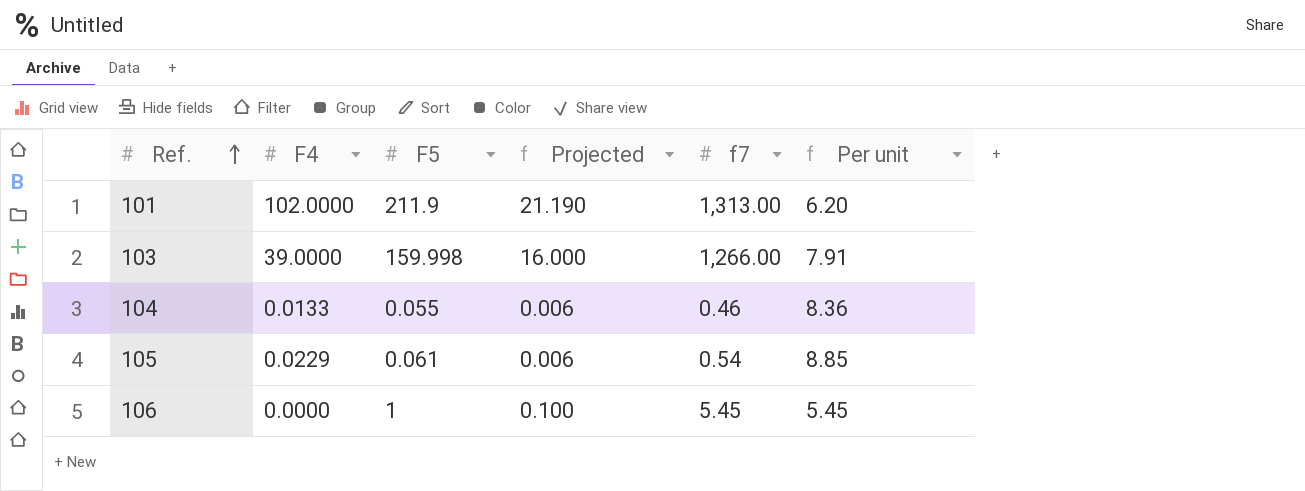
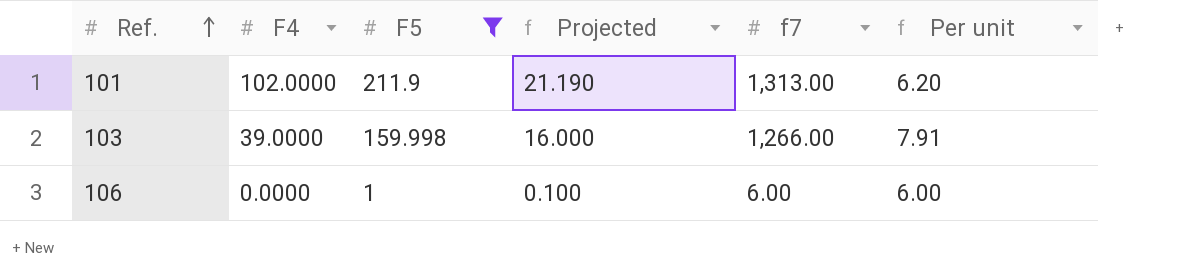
filter: none -> F5 >= 1
106 | f7: 5.45 -> 6.00
106 | Per unit: 5.45 -> 6.00

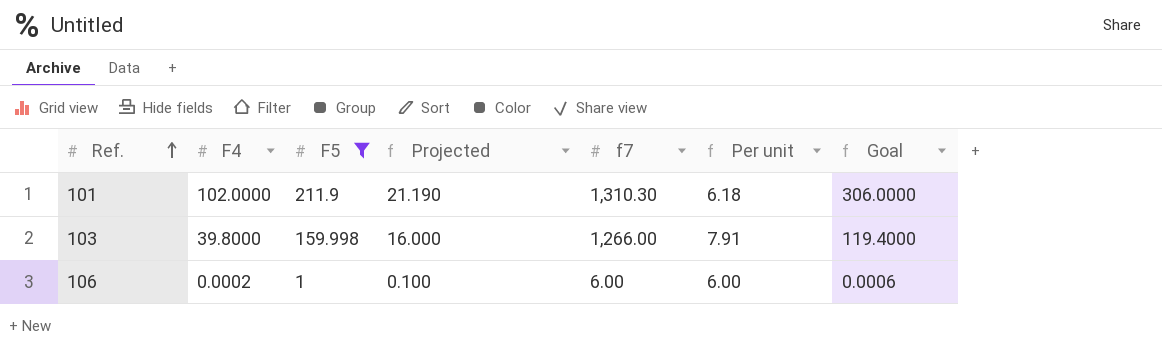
column Goal | formula: none -> [F4] * 3
101 | f7: 1,313.00 -> 1,310.30
101 | Per unit: 6.20 -> 6.18
103 | F4: 39.0000 -> 39.8000
106 | F4: 0.0000 -> 0.0002

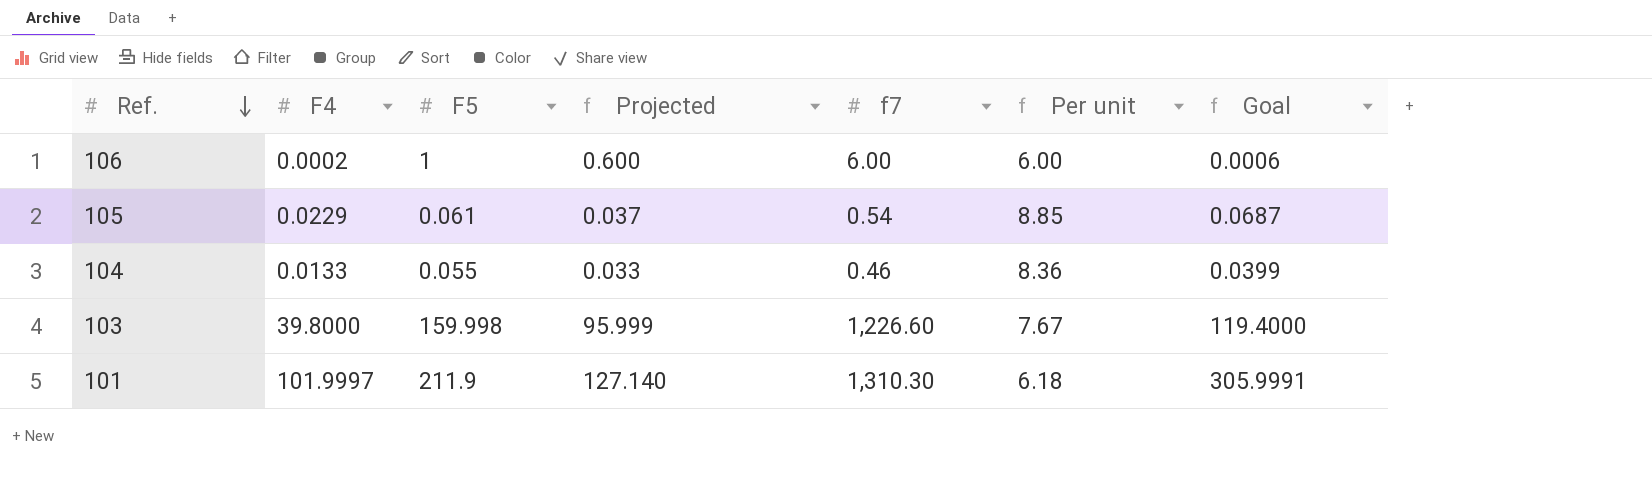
filter: F5 >= 1 -> none
row order: Ref. ascending -> Ref. descending
column Projected | formula: [F5] * 0.1 -> [F5] * 0.6
103 | f7: 1,266.00 -> 1,226.60
103 | Per unit: 7.91 -> 7.67
101 | F4: 102.0000 -> 101.9997
101 | Goal: 306.0000 -> 305.9991

